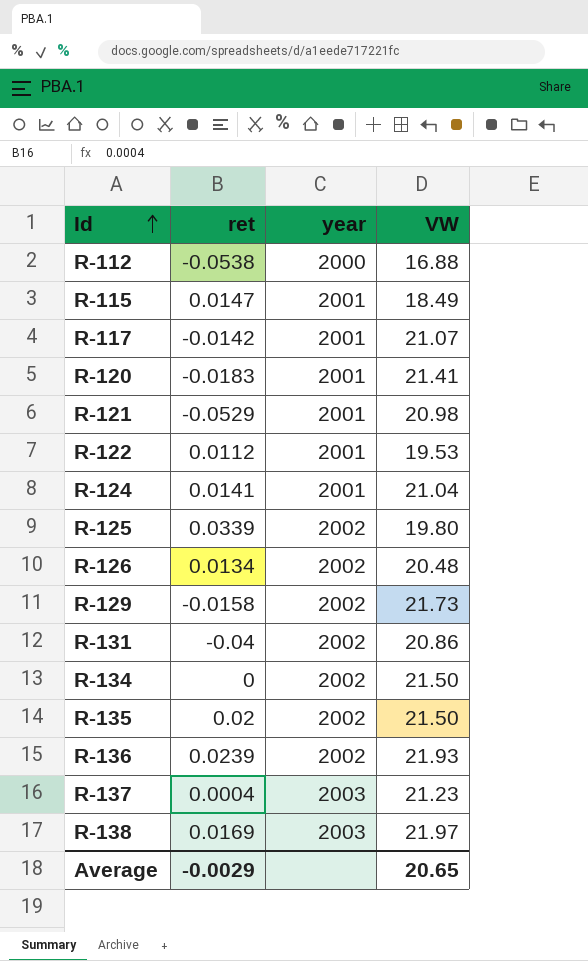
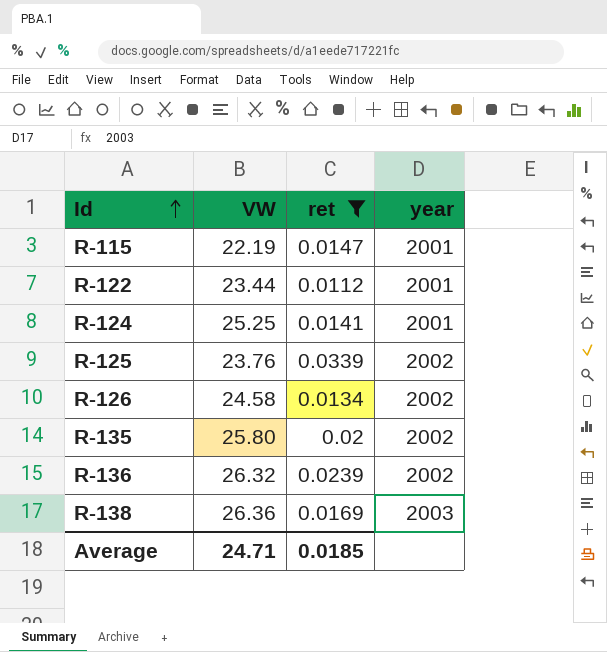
filter: none -> ret >= 0.0112
column VW | position: 4 -> 2
R-115 | VW: 18.49 -> 22.19
R-122 | VW: 19.53 -> 23.44
R-124 | VW: 21.04 -> 25.25
R-125 | VW: 19.80 -> 23.76
R-126 | VW: 20.48 -> 24.58
R-135 | VW: 21.50 -> 25.80
R-136 | VW: 21.93 -> 26.32
R-138 | VW: 21.97 -> 26.36
Average | VW: 20.65 -> 24.71
Average | ret: -0.0029 -> 0.0185

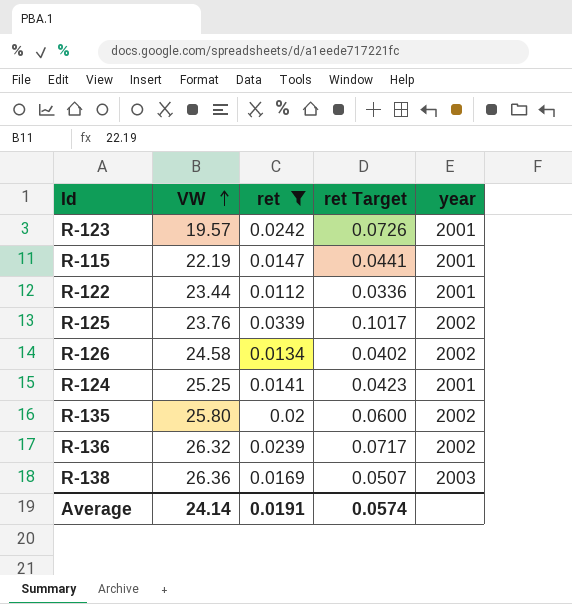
row order: Id ascending -> VW ascending
column ret Target | formula: none -> [ret] * 3
row R-123: none -> 19.57 | 0.0242 | 0.0726 | 2001
Average | VW: 24.71 -> 24.14
Average | ret: 0.0185 -> 0.0191

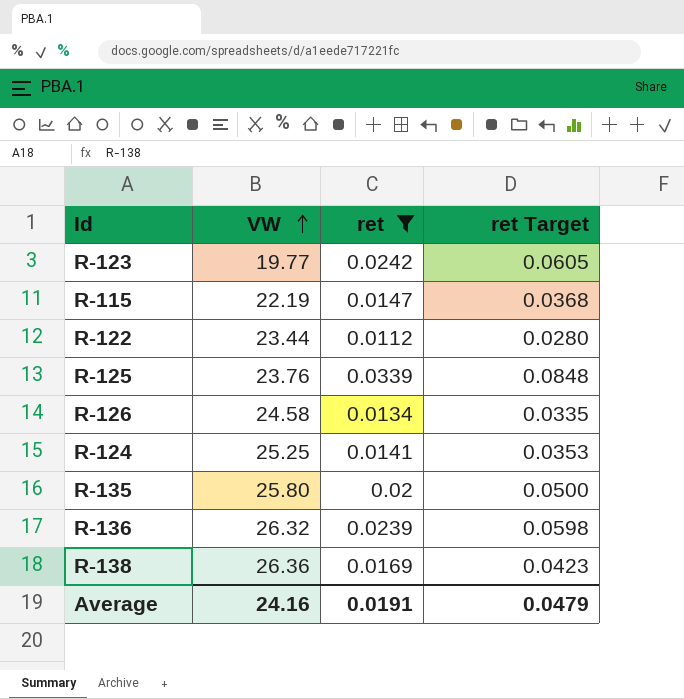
column year | position: 5 -> none
column ret Target | formula: [ret] * 3 -> [ret] * 2.5
R-123 | VW: 19.57 -> 19.77
Average | VW: 24.14 -> 24.16
Average | ret Target: 0.0574 -> 0.0479

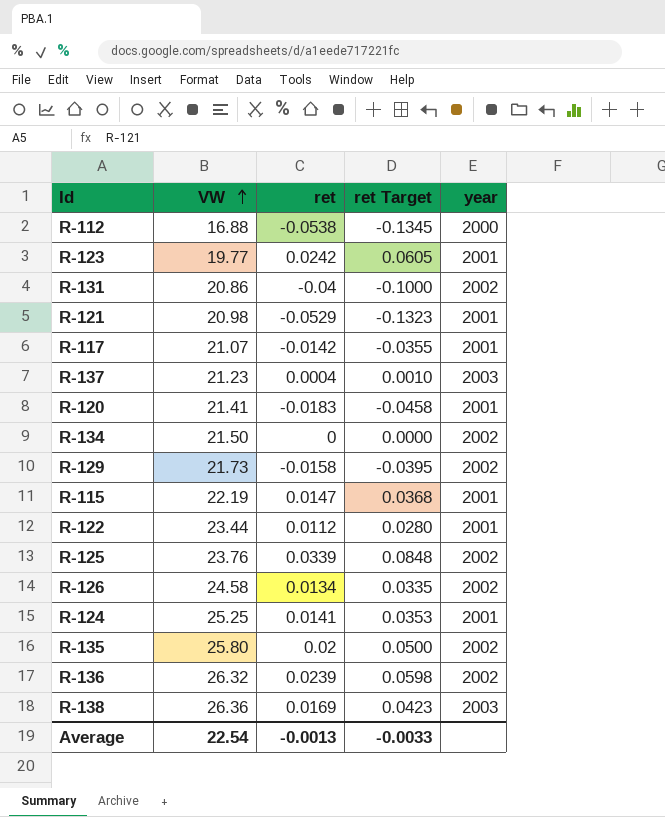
filter: ret >= 0.0112 -> none
column year | position: none -> 5
Average | VW: 24.16 -> 22.54
Average | ret: 0.0191 -> -0.0013
Average | ret Target: 0.0479 -> -0.0033

